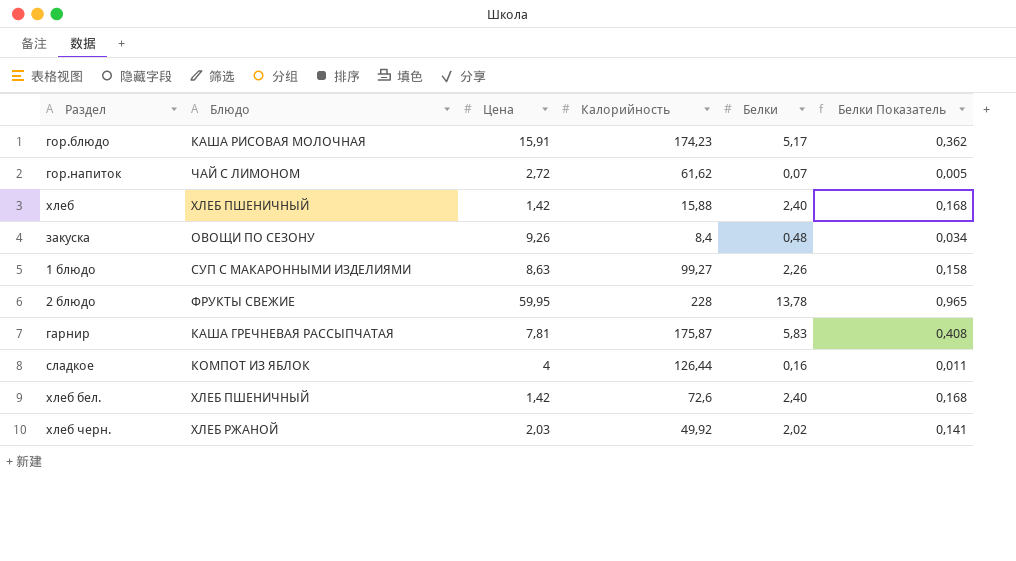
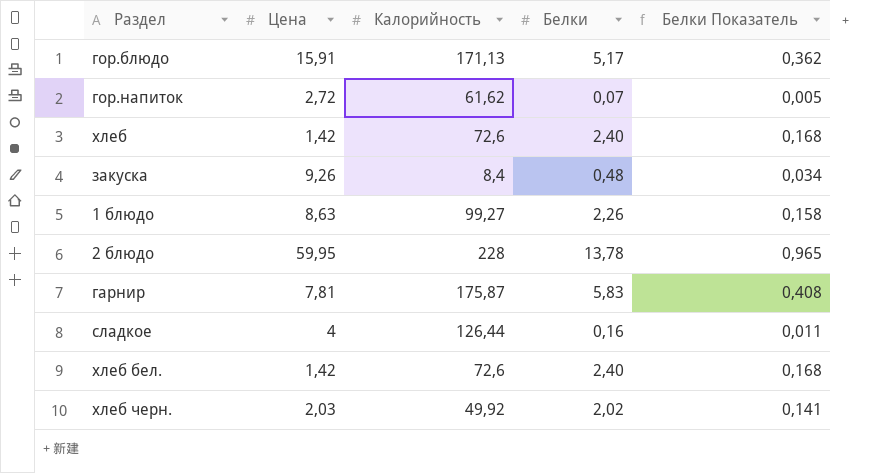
column Блюдо | position: 2 -> none
гор.блюдо | Калорийность: 174,23 -> 171,13
хлеб | Калорийность: 15,88 -> 72,6

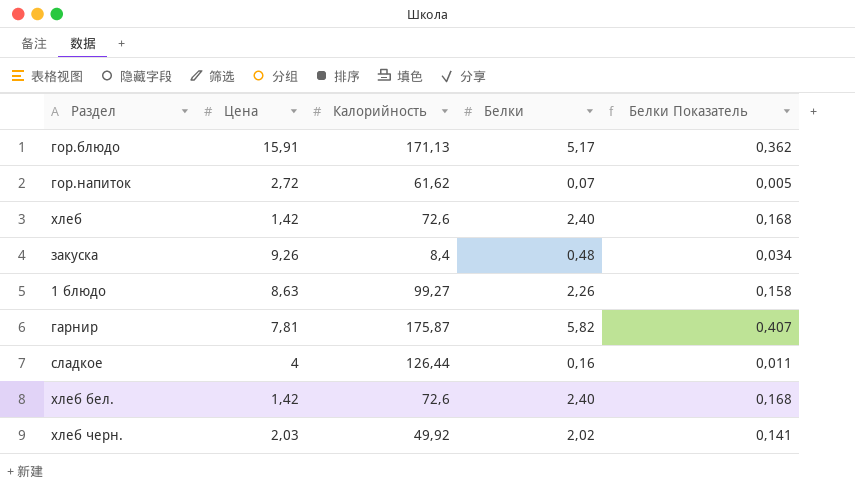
row 2 блюдо: 59,95 | 228 | 13,78 | 0,965 -> none
гарнир | Белки: 5,83 -> 5,82
гарнир | Белки Показатель: 0,408 -> 0,407

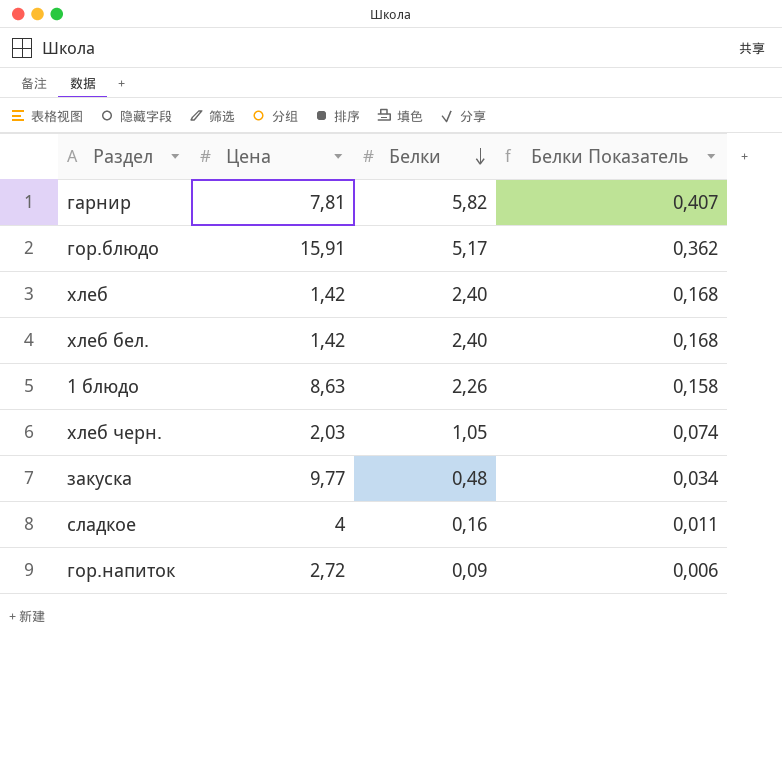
row order: none -> Белки descending
column Калорийность | position: 3 -> none
хлеб черн. | Белки: 2,02 -> 1,05
хлеб черн. | Белки Показатель: 0,141 -> 0,074
закуска | Цена: 9,26 -> 9,77
гор.напиток | Белки: 0,07 -> 0,09
гор.напиток | Белки Показатель: 0,005 -> 0,006

